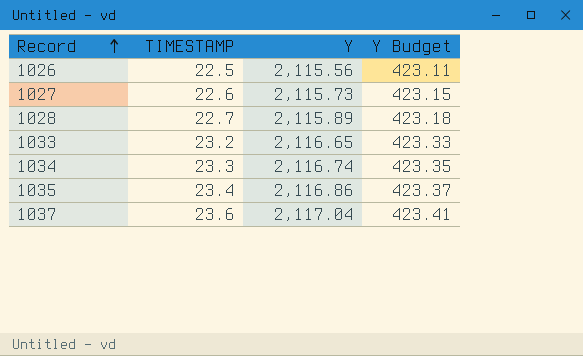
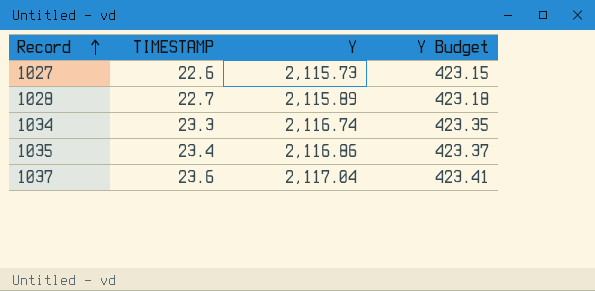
row 1026: 22.5 | 2,115.56 | 423.11 -> none
row 1033: 23.2 | 2,116.65 | 423.33 -> none

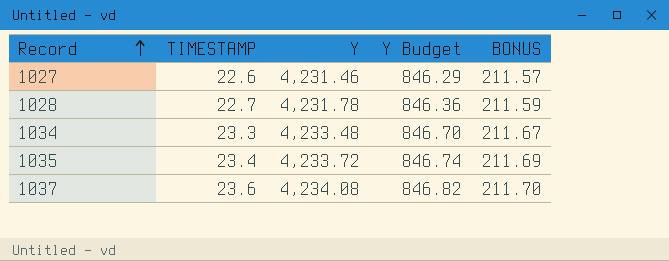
column BONUS | formula: none -> [Y] * 0.05
1027 | Y: 2,115.73 -> 4,231.46
1027 | Y Budget: 423.15 -> 846.29
1028 | Y: 2,115.89 -> 4,231.78
1028 | Y Budget: 423.18 -> 846.36
1034 | Y: 2,116.74 -> 4,233.48
1034 | Y Budget: 423.35 -> 846.70
1035 | Y: 2,116.86 -> 4,233.72
1035 | Y Budget: 423.37 -> 846.74
1037 | Y: 2,117.04 -> 4,234.08
1037 | Y Budget: 423.41 -> 846.82

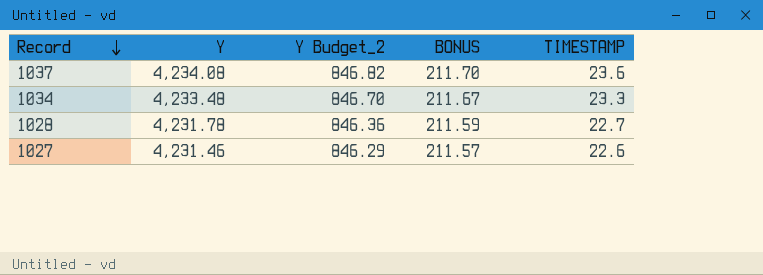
row order: Record ascending -> Record descending
column name: Y Budget -> Y Budget_2
column TIMESTAMP | position: 2 -> 5
row 1035: 23.4 | 4,233.72 | 846.74 | 211.69 -> none

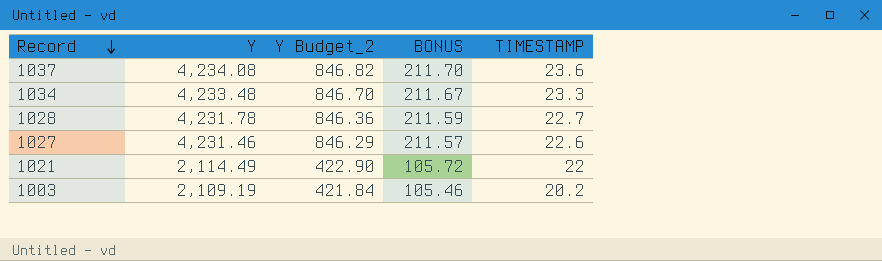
row 1021: none -> 2,114.49 | 422.90 | 105.72 | 22
row 1003: none -> 2,109.19 | 421.84 | 105.46 | 20.2

